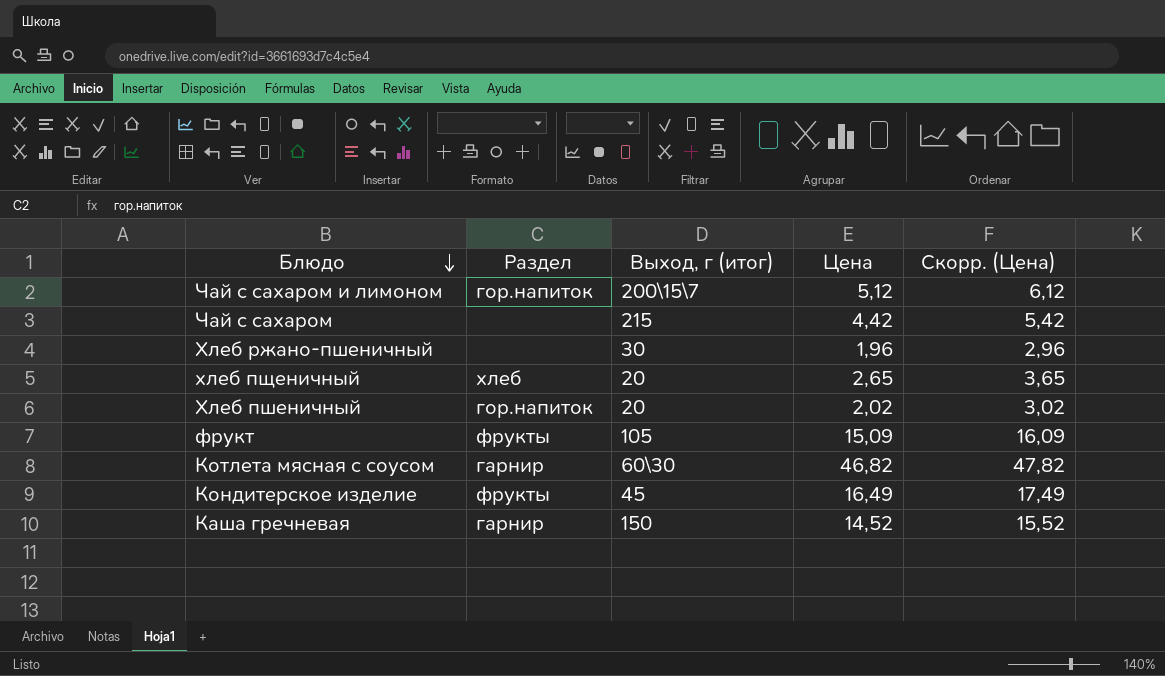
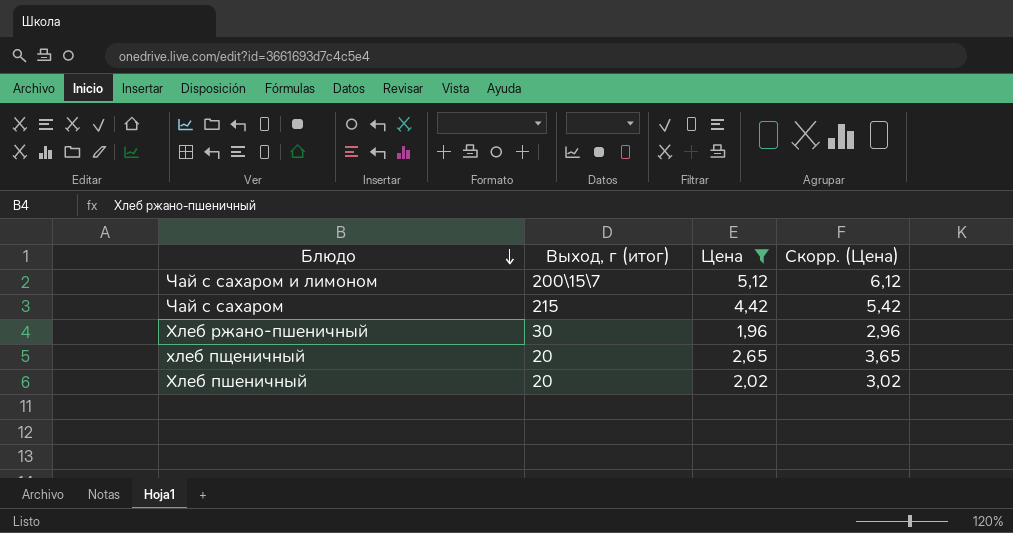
filter: none -> Цена <= 5,12
column Раздел | position: 2 -> none

